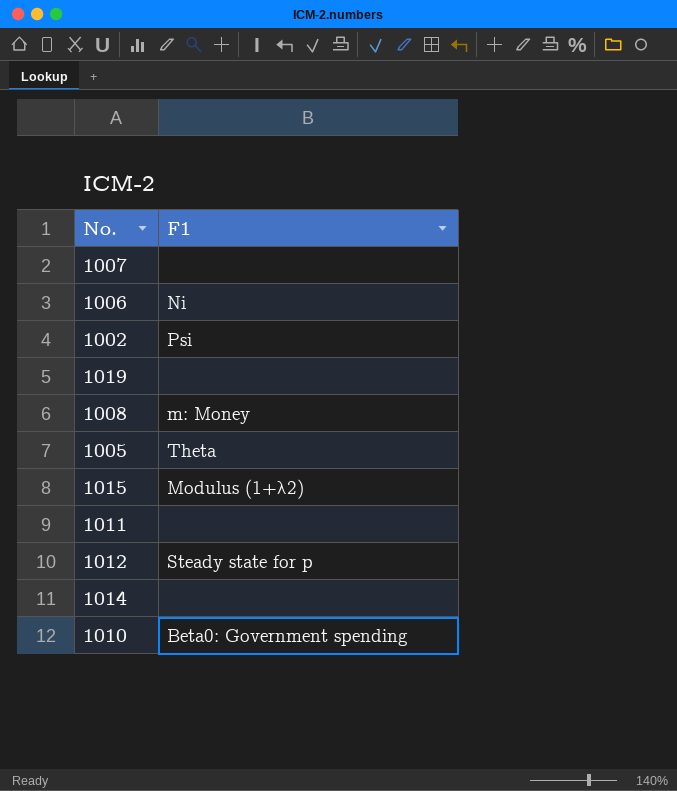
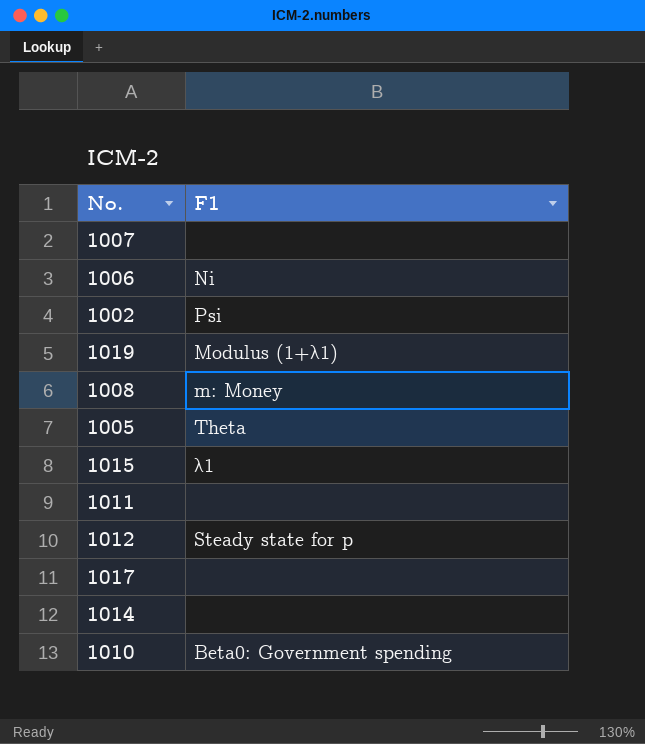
1019 | F1: none -> Modulus (1+λ1)
1015 | F1: Modulus (1+λ2) -> λ1
row 1017: none -> none

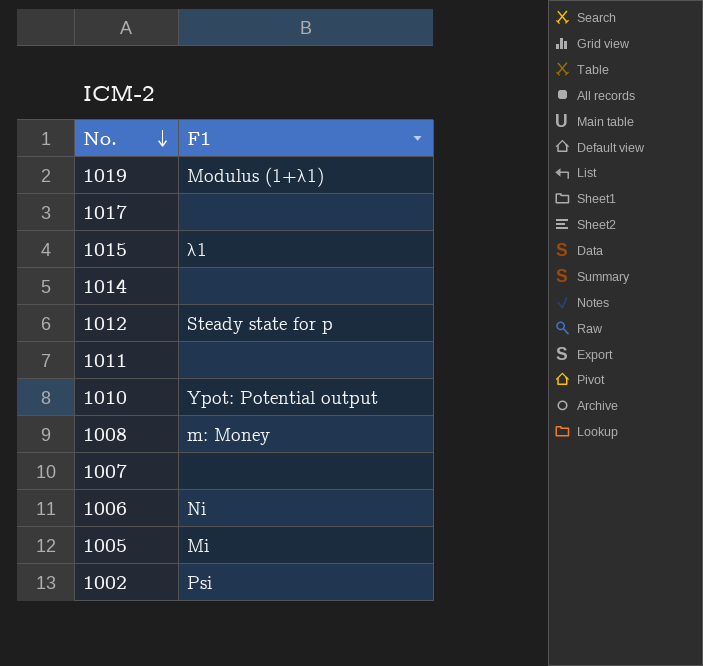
row order: none -> No. descending
1010 | F1: Beta0: Government spending -> Ypot: Potential output
1005 | F1: Theta -> Mi

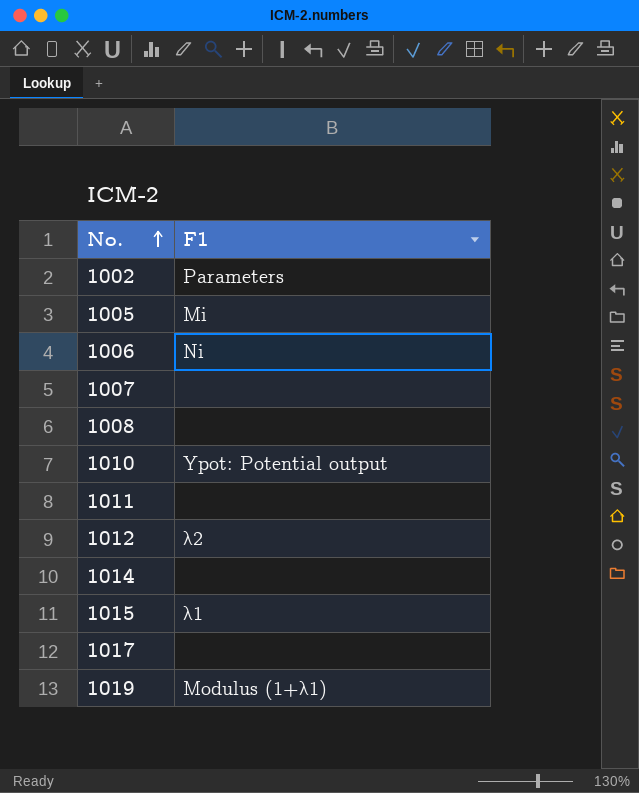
row order: No. descending -> No. ascending
1002 | F1: Psi -> Parameters
1008 | F1: m: Money -> none
1012 | F1: Steady state for p -> λ2

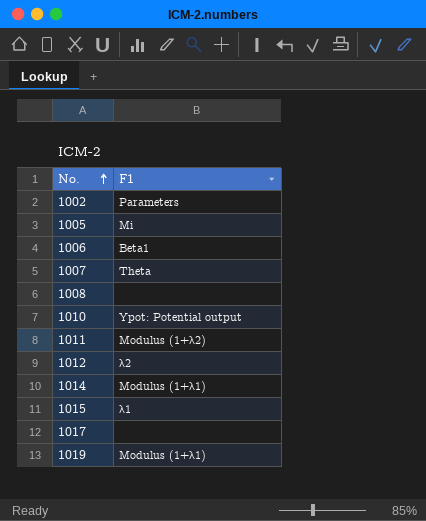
1006 | F1: Ni -> Beta1
1007 | F1: none -> Theta
1011 | F1: none -> Modulus (1+λ2)
1014 | F1: none -> Modulus (1+λ1)

